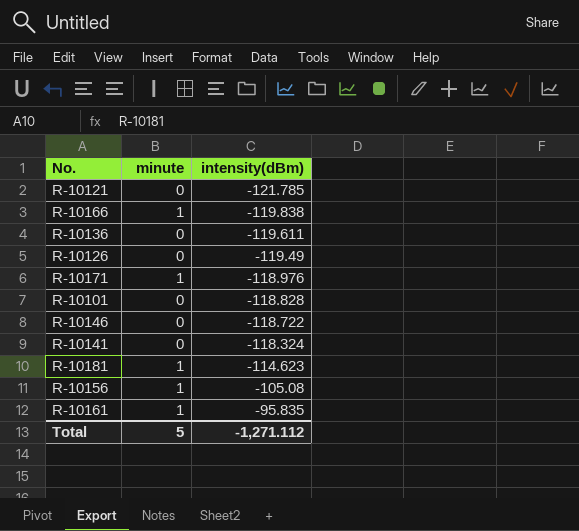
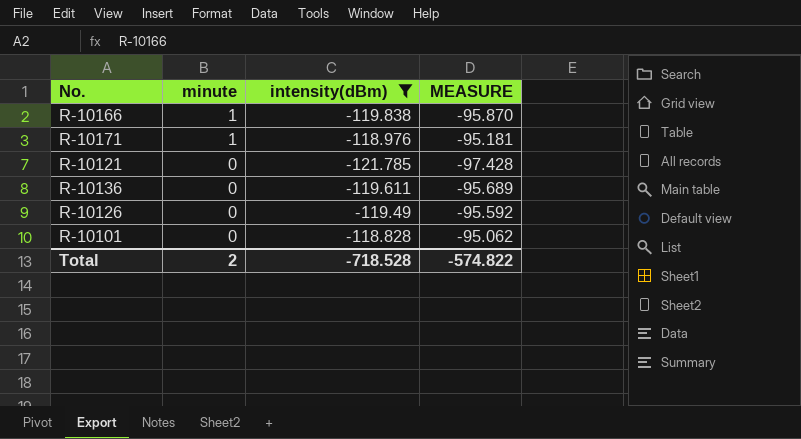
filter: none -> intensity(dBm) <= -118.828
row order: intensity(dBm) ascending -> minute descending
column MEASURE | formula: none -> [intensity(dBm)] * 0.8
Total | minute: 5 -> 2
Total | intensity(dBm): -1,271.112 -> -718.528

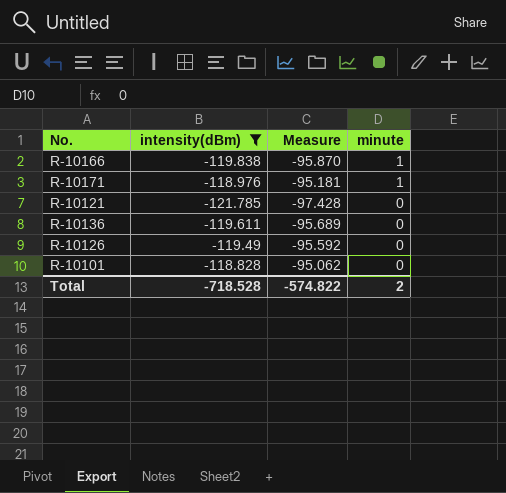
column name: MEASURE -> Measure
column minute | position: 2 -> 4

